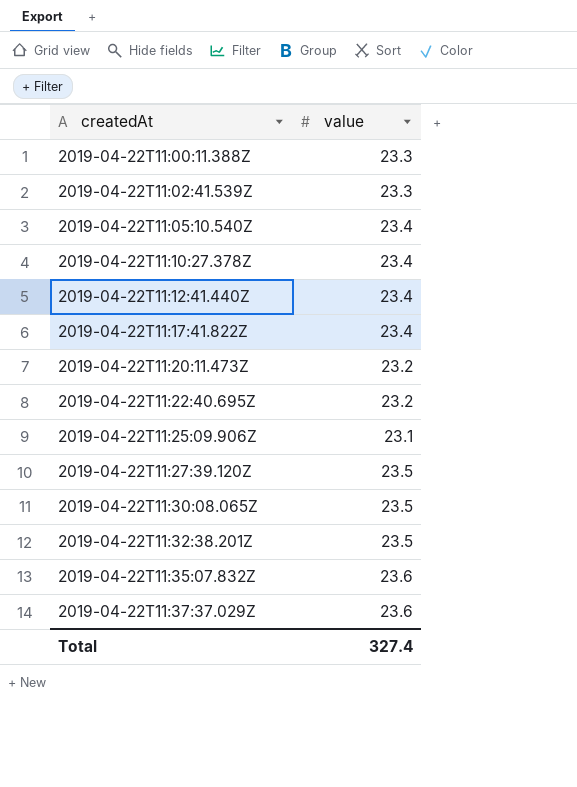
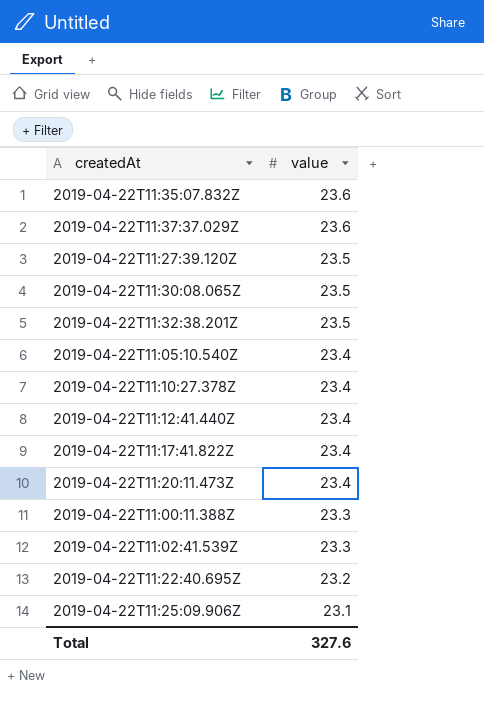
row order: createdAt ascending -> value descending
2019-04-22T11:20:11.473Z | value: 23.2 -> 23.4
Total | value: 327.4 -> 327.6

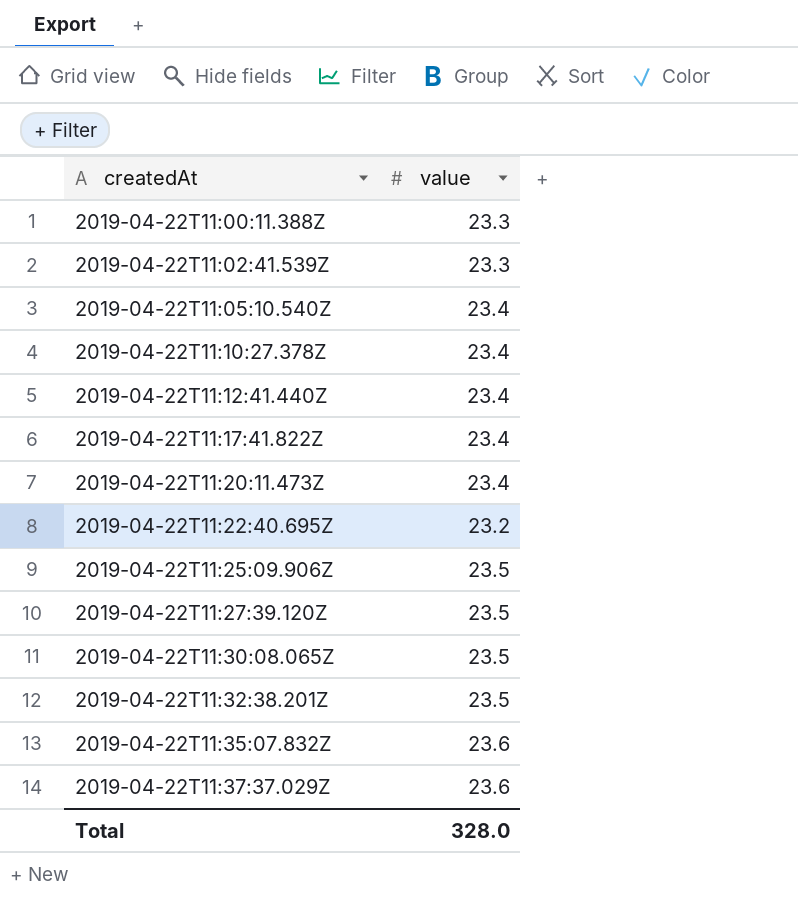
row order: value descending -> createdAt ascending
2019-04-22T11:25:09.906Z | value: 23.1 -> 23.5
Total | value: 327.6 -> 328.0

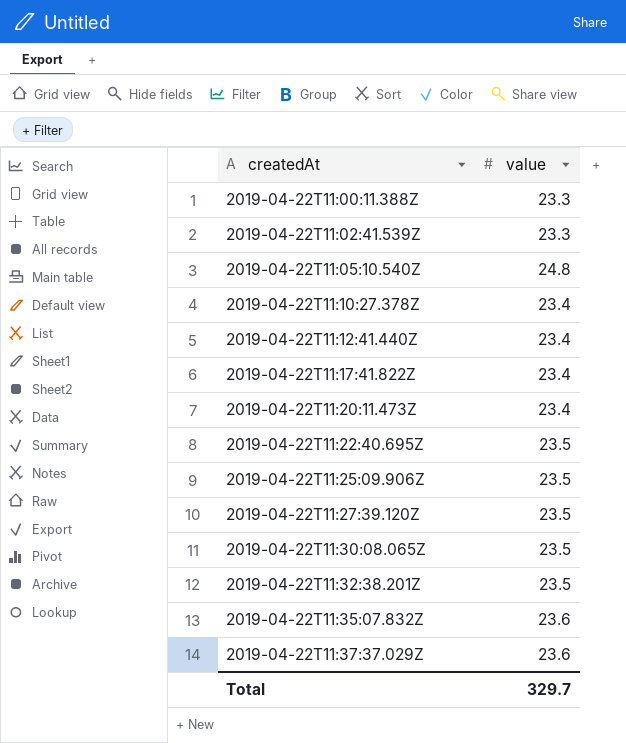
2019-04-22T11:05:10.540Z | value: 23.4 -> 24.8
2019-04-22T11:22:40.695Z | value: 23.2 -> 23.5
Total | value: 328.0 -> 329.7

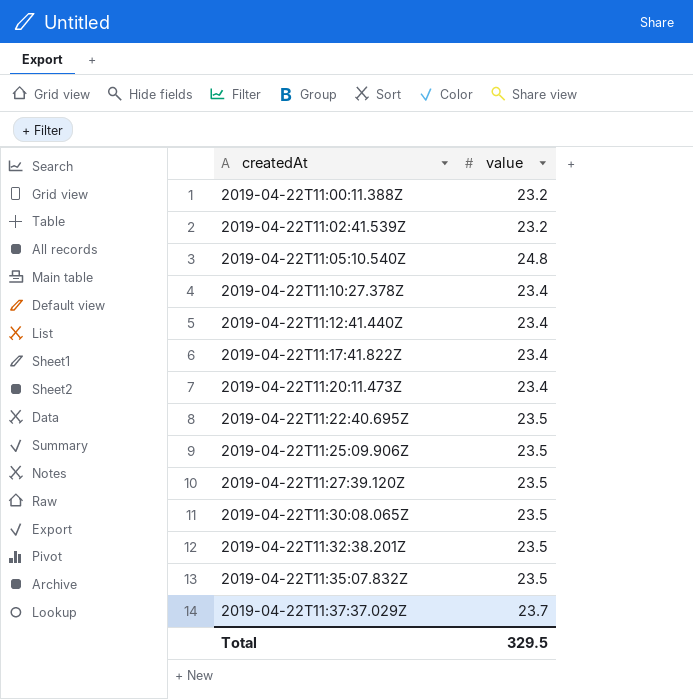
2019-04-22T11:00:11.388Z | value: 23.3 -> 23.2
2019-04-22T11:02:41.539Z | value: 23.3 -> 23.2
2019-04-22T11:35:07.832Z | value: 23.6 -> 23.5
2019-04-22T11:37:37.029Z | value: 23.6 -> 23.7
Total | value: 329.7 -> 329.5

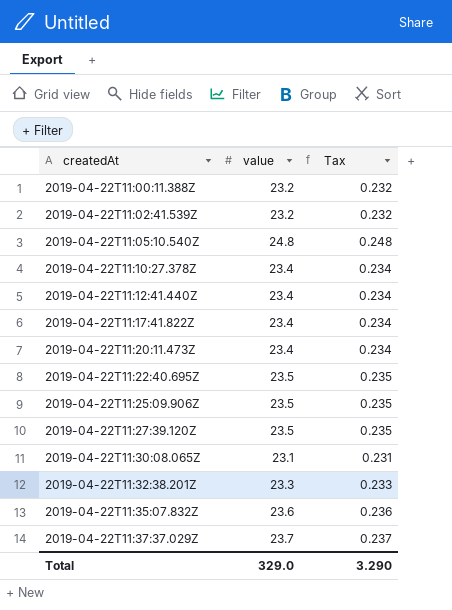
column Tax | formula: none -> [value] * 0.01
2019-04-22T11:30:08.065Z | value: 23.5 -> 23.1
2019-04-22T11:32:38.201Z | value: 23.5 -> 23.3
2019-04-22T11:35:07.832Z | value: 23.5 -> 23.6
Total | value: 329.5 -> 329.0

